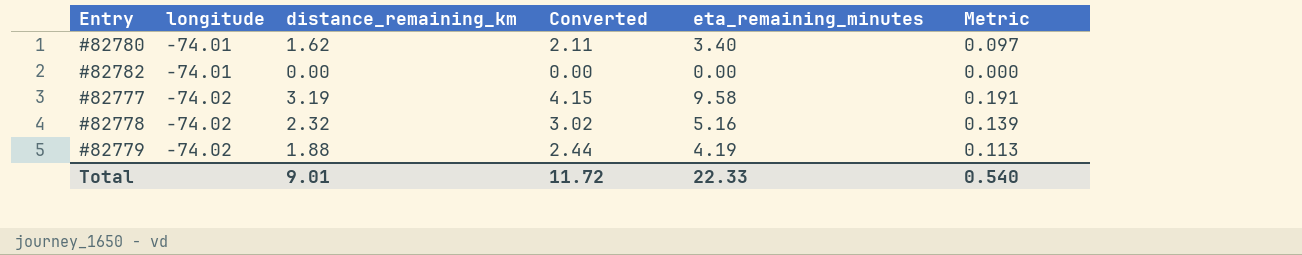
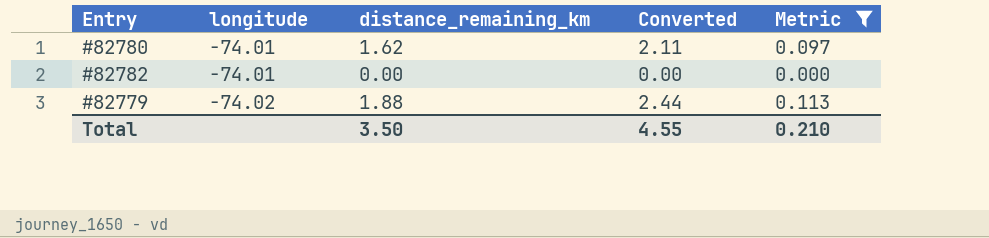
filter: none -> Metric <= 0.113
column eta_remaining_minutes | position: 5 -> none
Total | distance_remaining_km: 9.01 -> 3.50
Total | Converted: 11.72 -> 4.55
Total | Metric: 0.540 -> 0.210

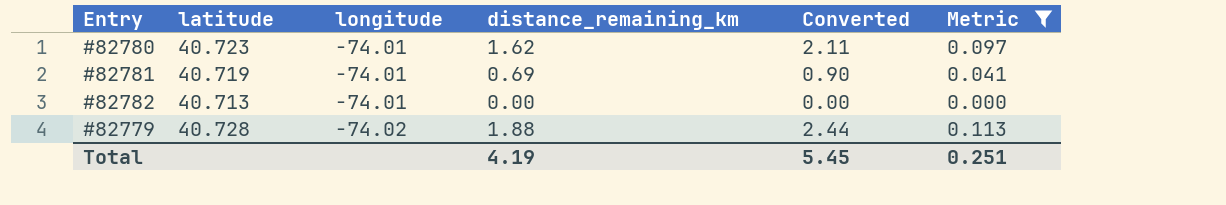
column latitude | position: none -> 2
row #82781: none -> 40.719 | -74.01 | 0.69 | 0.90 | 0.041
Total | distance_remaining_km: 3.50 -> 4.19
Total | Converted: 4.55 -> 5.45
Total | Metric: 0.210 -> 0.251

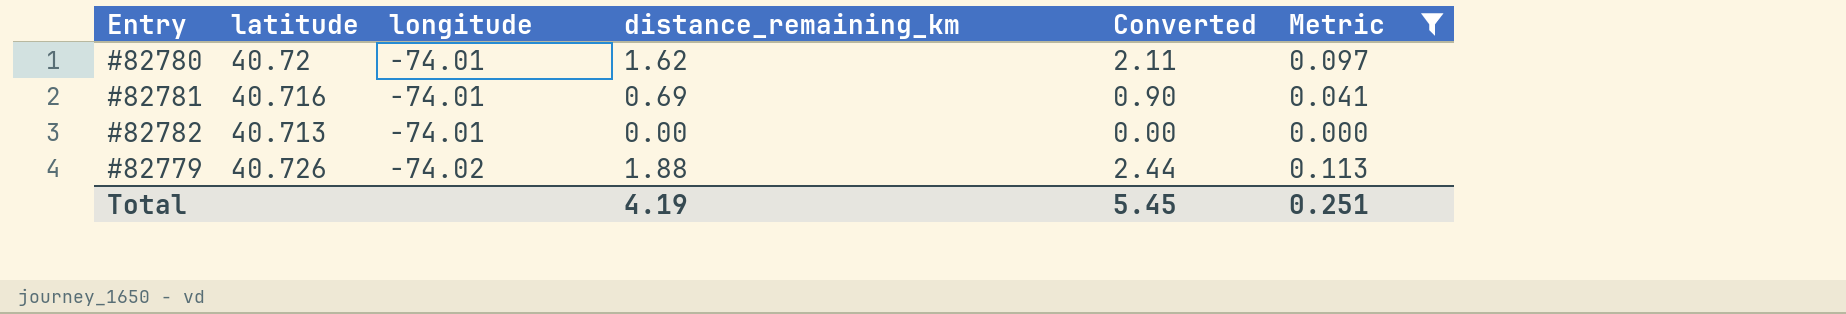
#82780 | latitude: 40.723 -> 40.72
#82781 | latitude: 40.719 -> 40.716
#82779 | latitude: 40.728 -> 40.726

